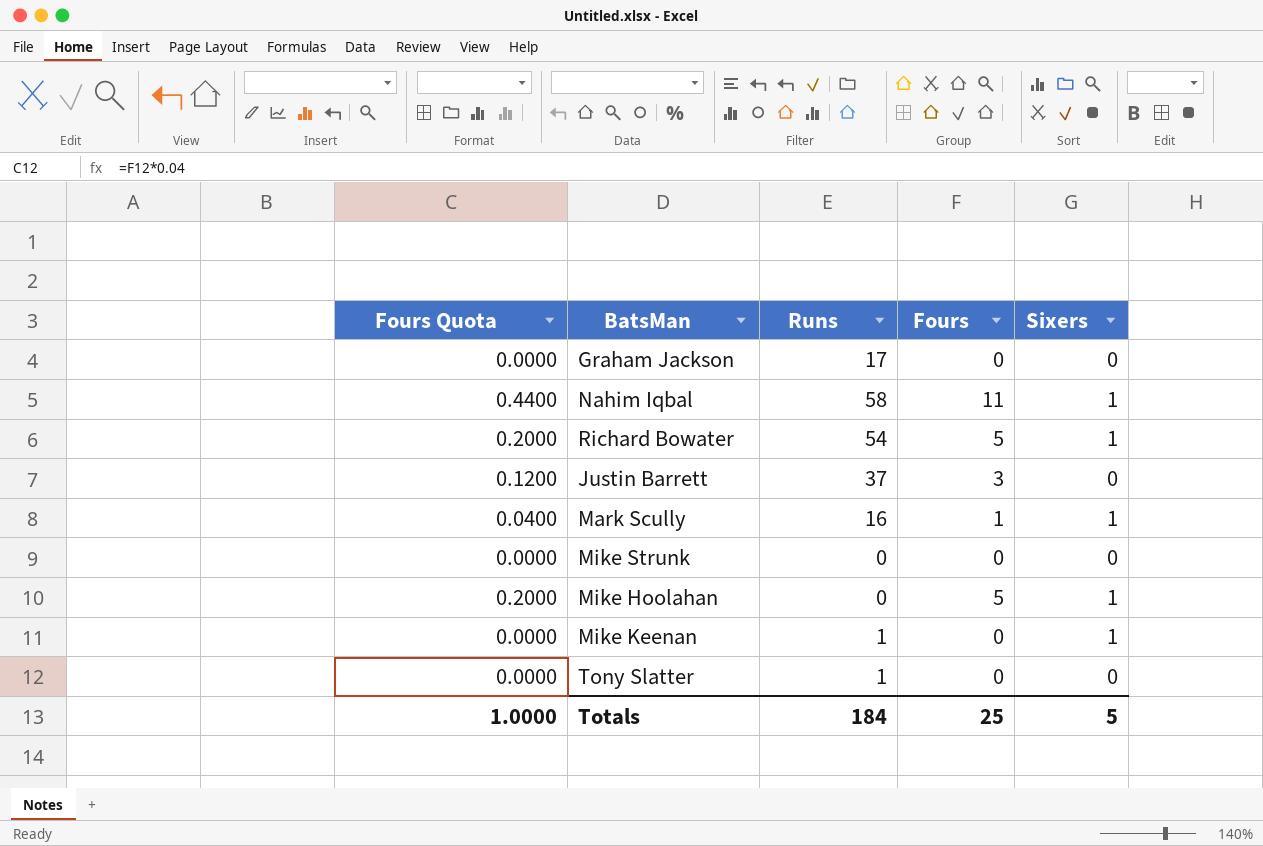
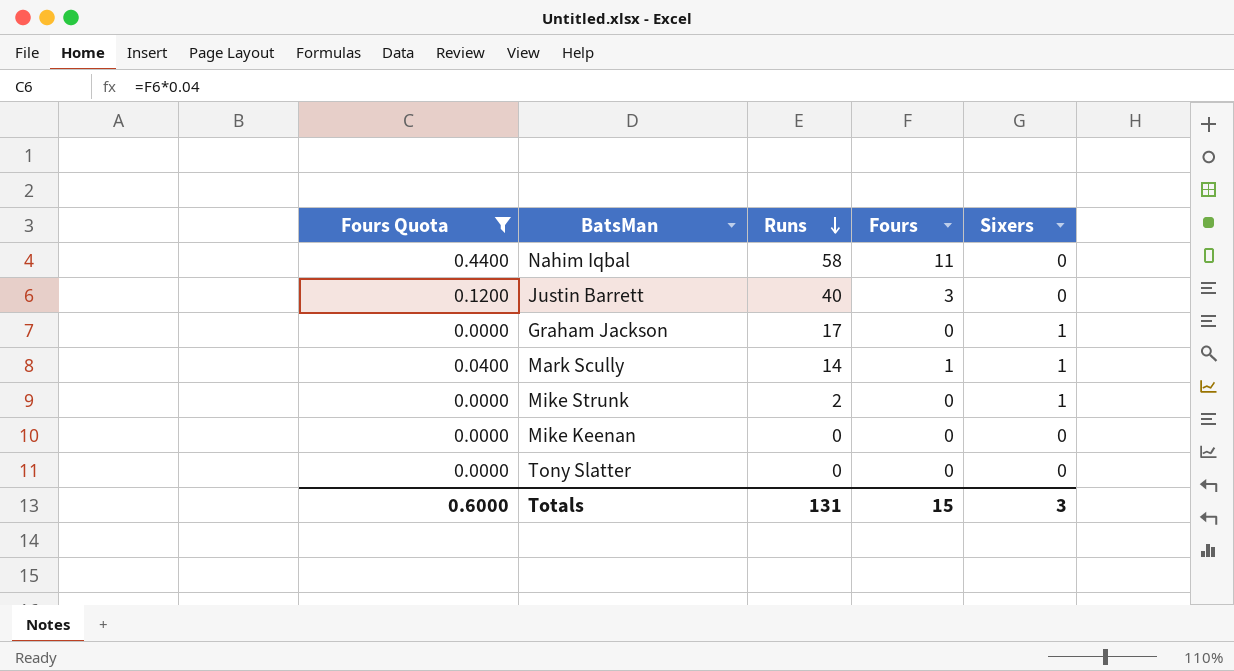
filter: none -> Fours Quota != 0.2000
row order: none -> Runs descending
Nahim Iqbal | Sixers: 1 -> 0
Justin Barrett | Runs: 37 -> 40
Graham Jackson | Sixers: 0 -> 1
Mark Scully | Runs: 16 -> 14
Mike Strunk | Runs: 0 -> 2
Mike Strunk | Sixers: 0 -> 1
Mike Keenan | Runs: 1 -> 0
Mike Keenan | Sixers: 1 -> 0
Tony Slatter | Runs: 1 -> 0
Totals | Fours Quota: 1.0000 -> 0.6000
Totals | Runs: 184 -> 131
Totals | Fours: 25 -> 15
Totals | Sixers: 5 -> 3

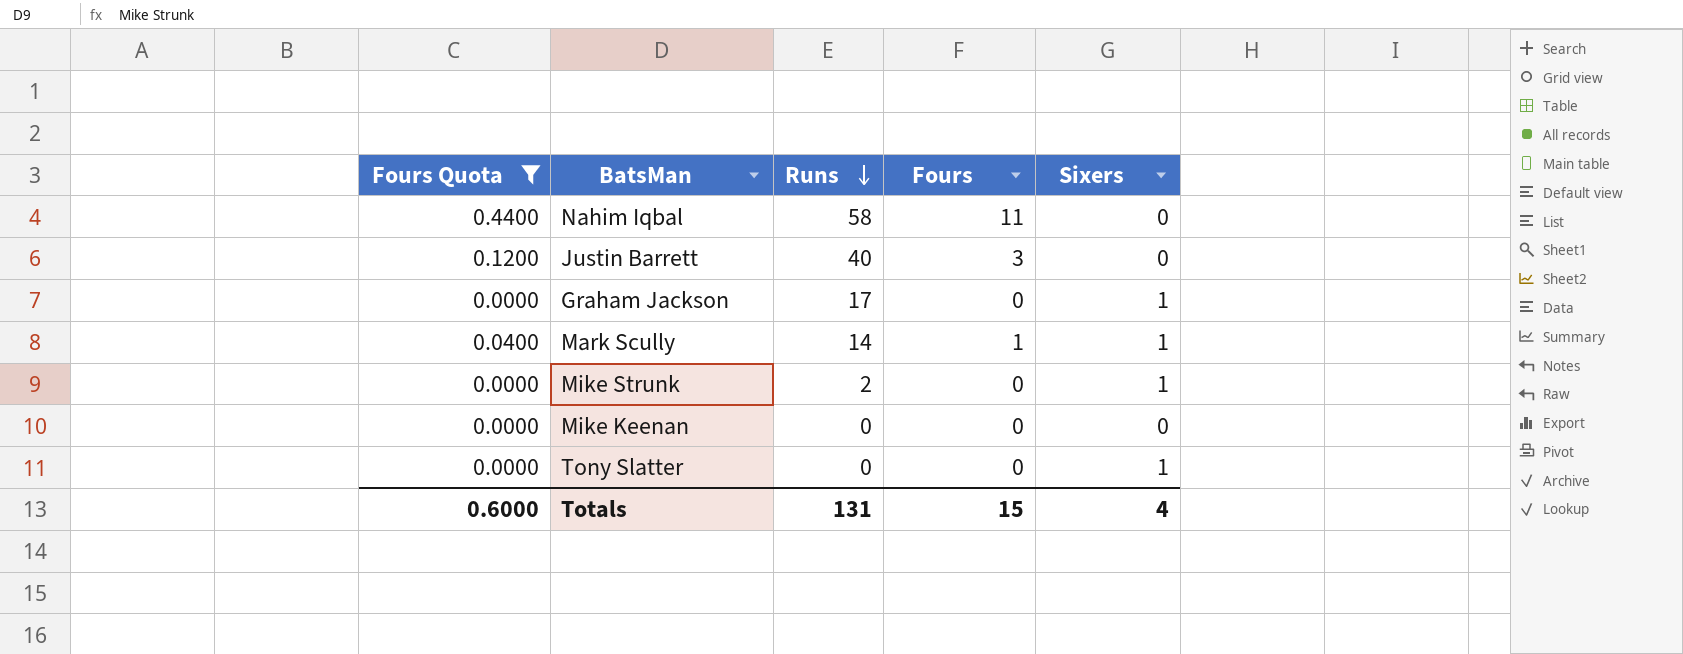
Tony Slatter | Sixers: 0 -> 1
Totals | Sixers: 3 -> 4

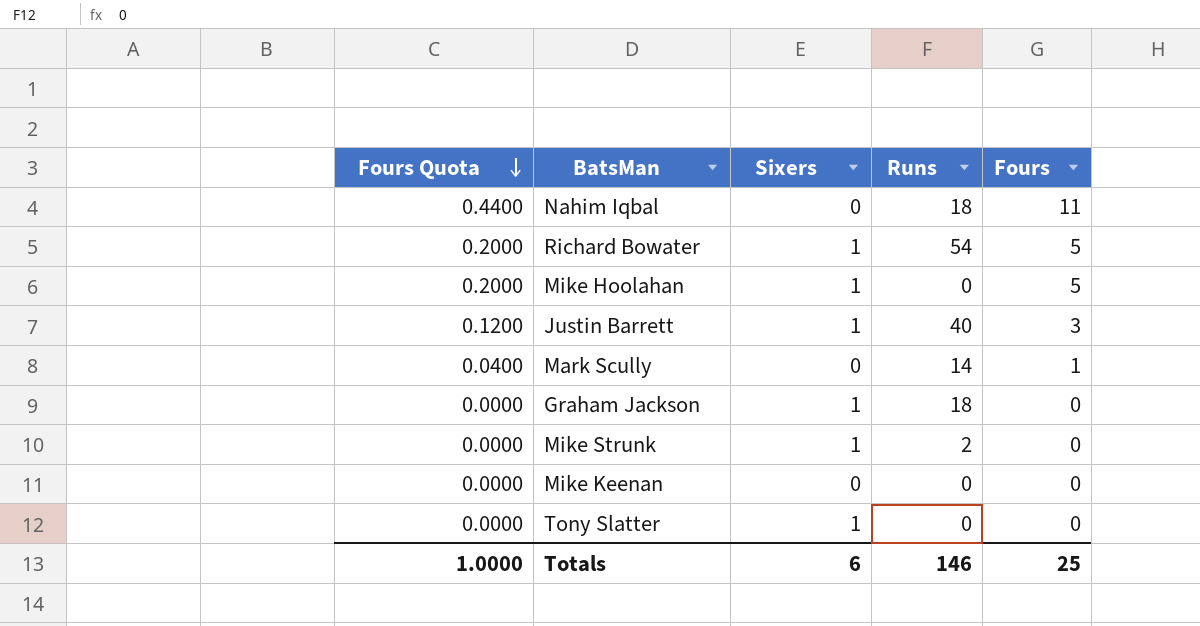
filter: Fours Quota != 0.2000 -> none
row order: Runs descending -> Fours Quota descending
column Sixers | position: 5 -> 3
Nahim Iqbal | Runs: 58 -> 18
Justin Barrett | Sixers: 0 -> 1
Mark Scully | Sixers: 1 -> 0
Graham Jackson | Runs: 17 -> 18
Totals | Fours Quota: 0.6000 -> 1.0000
Totals | Sixers: 4 -> 6
Totals | Runs: 131 -> 146
Totals | Fours: 15 -> 25

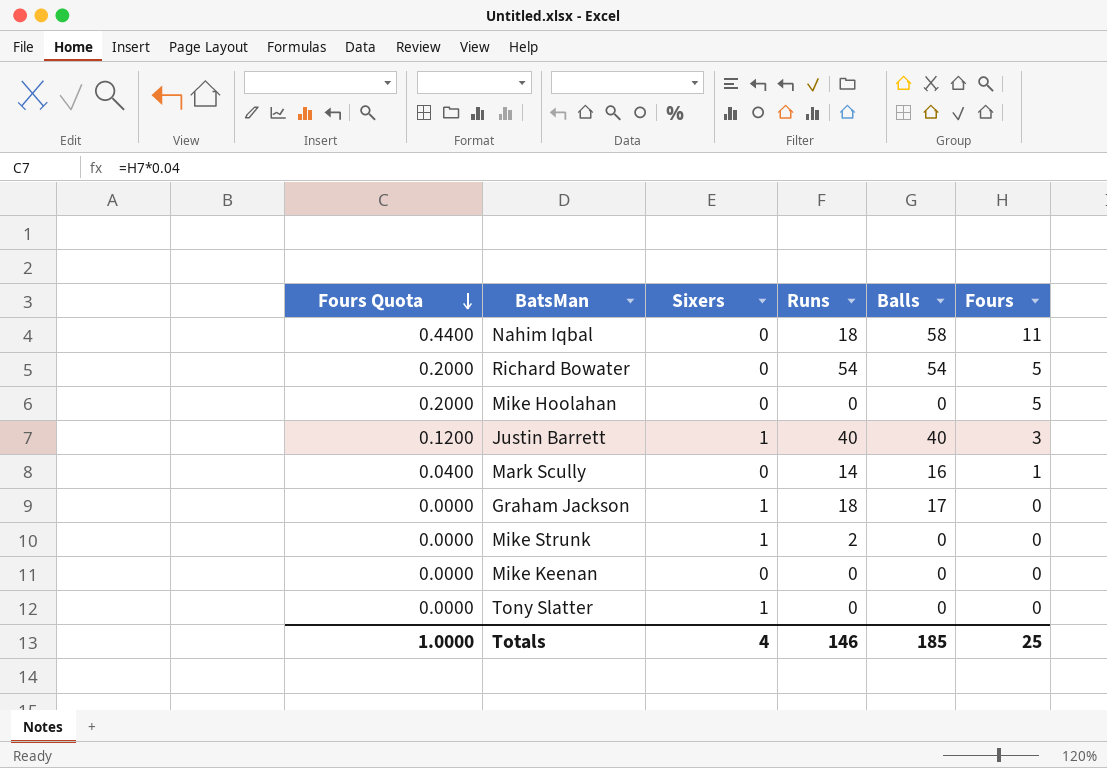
column Balls | position: none -> 5
Richard Bowater | Sixers: 1 -> 0
Mike Hoolahan | Sixers: 1 -> 0
Totals | Sixers: 6 -> 4

